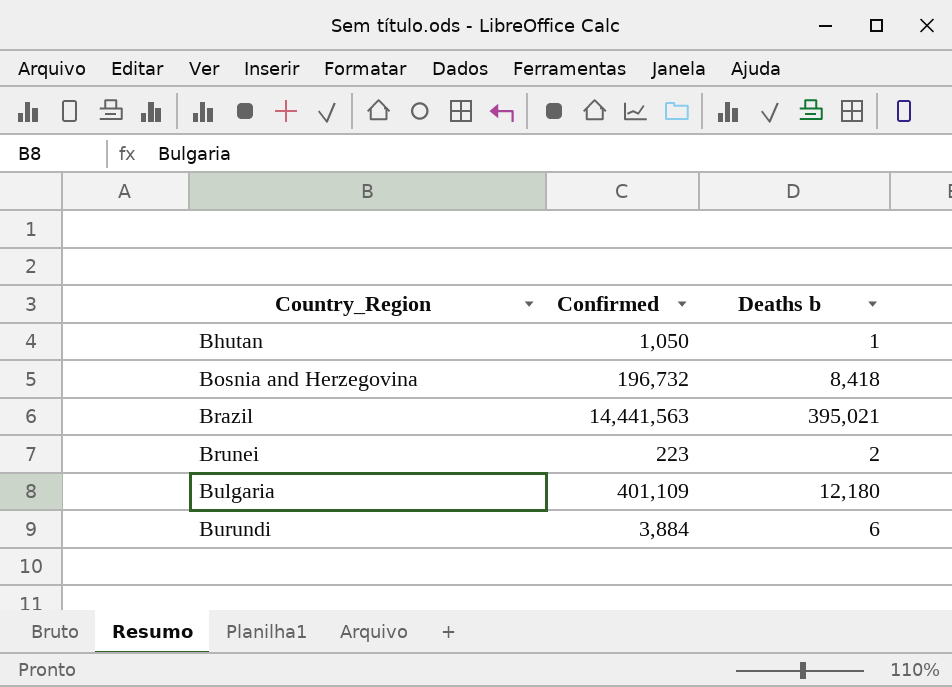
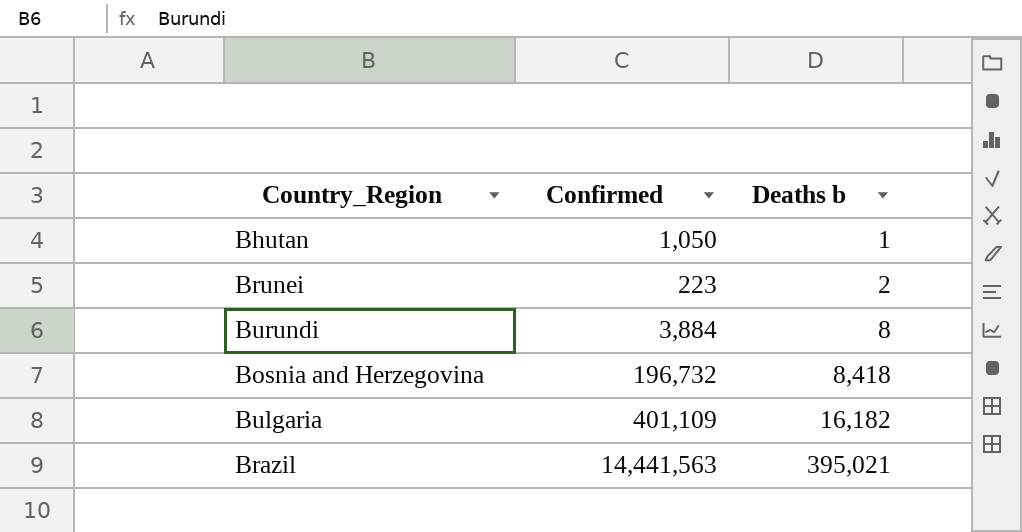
row order: Country_Region ascending -> Deaths b ascending
Burundi | Deaths b: 6 -> 8
Bulgaria | Deaths b: 12,180 -> 16,182

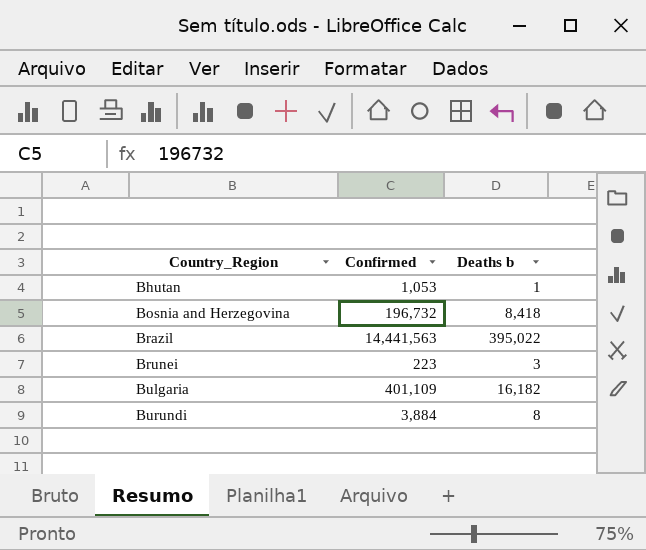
row order: Deaths b ascending -> Country_Region ascending
Bhutan | Confirmed: 1,050 -> 1,053
Brazil | Deaths b: 395,021 -> 395,022
Brunei | Deaths b: 2 -> 3

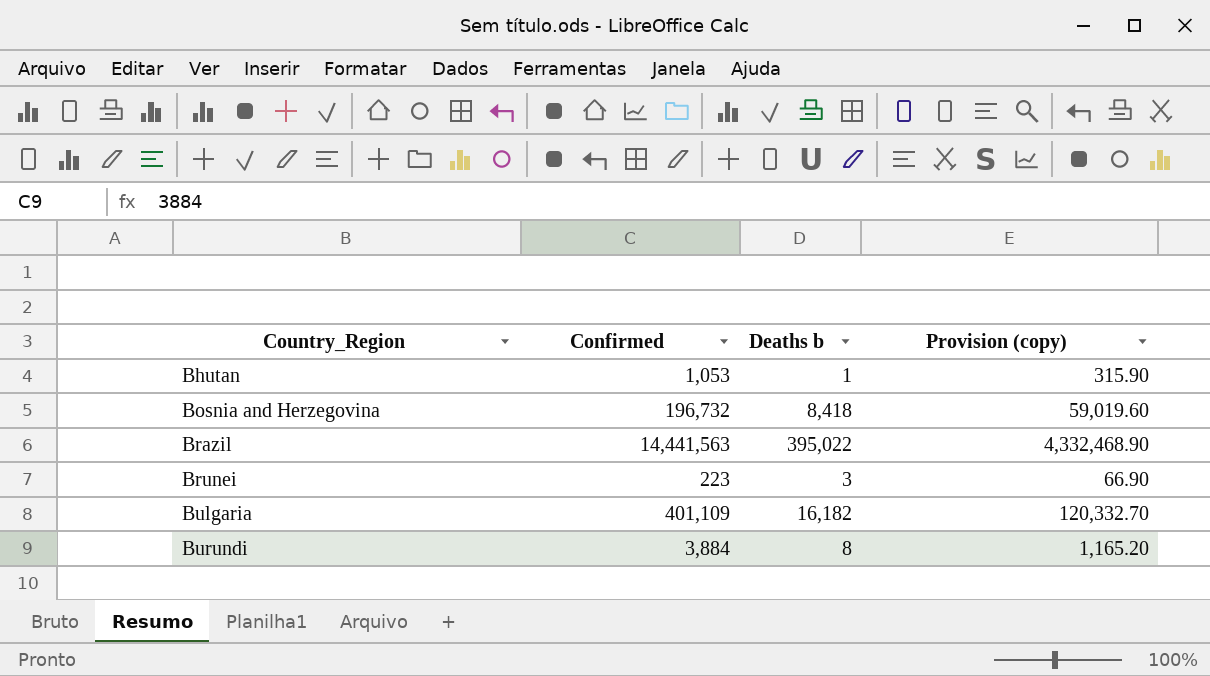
column Provision (copy) | formula: none -> [Confirmed] * 0.3

